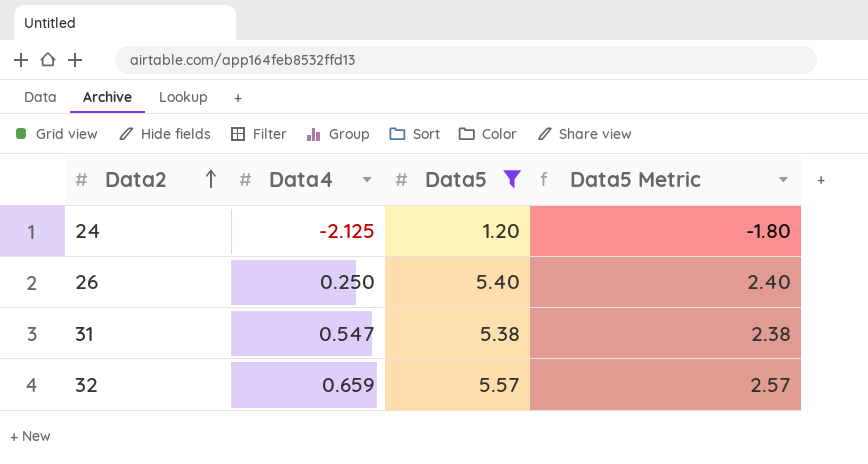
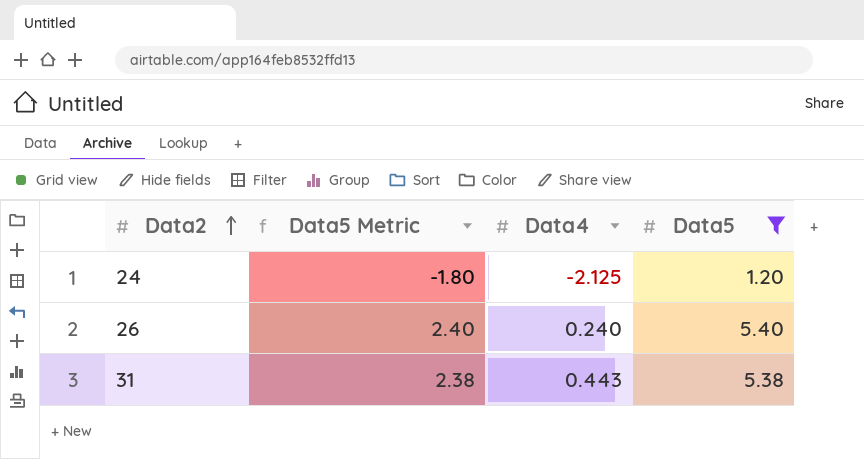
column Data5 Metric | position: 4 -> 2
row 32: 0.659 | 5.57 | 2.57 -> none
26 | Data4: 0.250 -> 0.240
31 | Data4: 0.547 -> 0.443

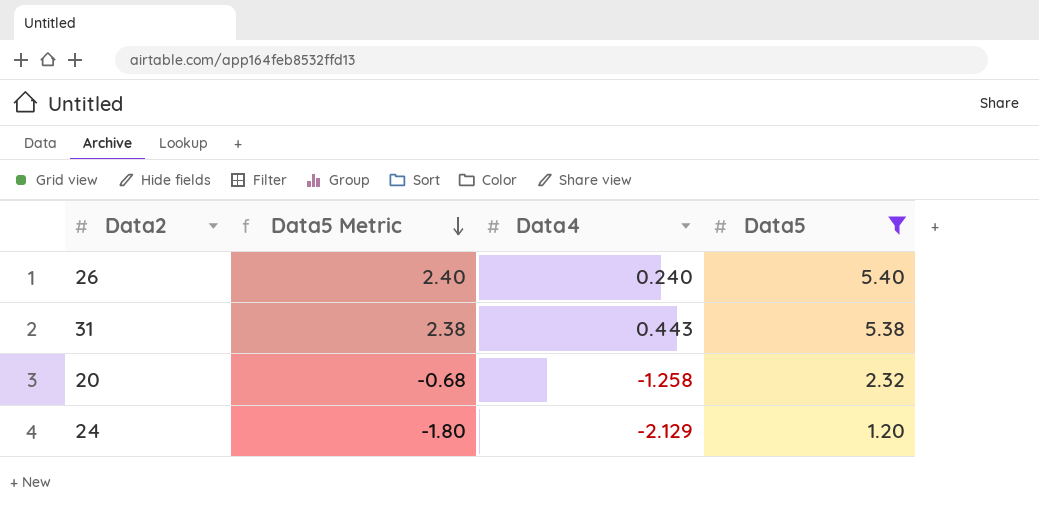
row order: Data2 ascending -> Data5 Metric descending
row 20: none -> -0.68 | -1.258 | 2.32
24 | Data4: -2.125 -> -2.129

